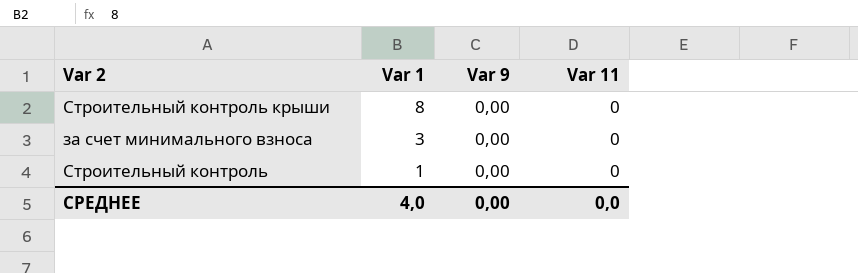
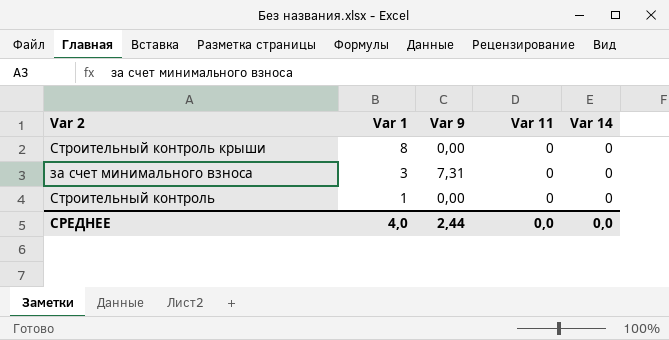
column Var 14 | position: none -> 5
за счет минимального взноса | Var 9: 0,00 -> 7,31
СРЕДНЕЕ | Var 9: 0,00 -> 2,44

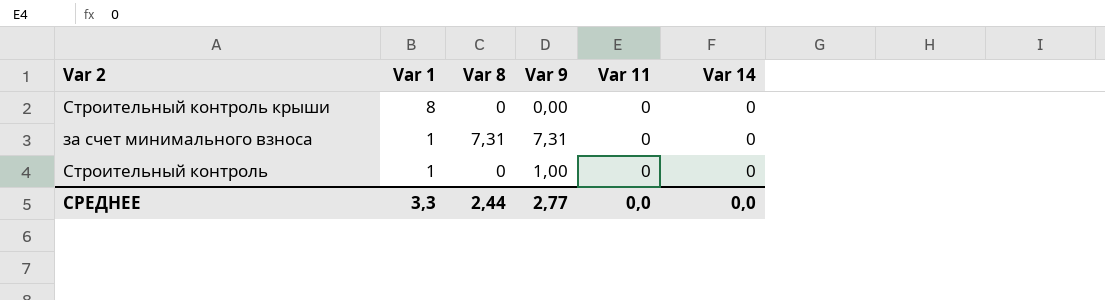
column Var 8 | position: none -> 3
за счет минимального взноса | Var 1: 3 -> 1
Строительный контроль | Var 9: 0,00 -> 1,00
СРЕДНЕЕ | Var 1: 4,0 -> 3,3
СРЕДНЕЕ | Var 9: 2,44 -> 2,77

